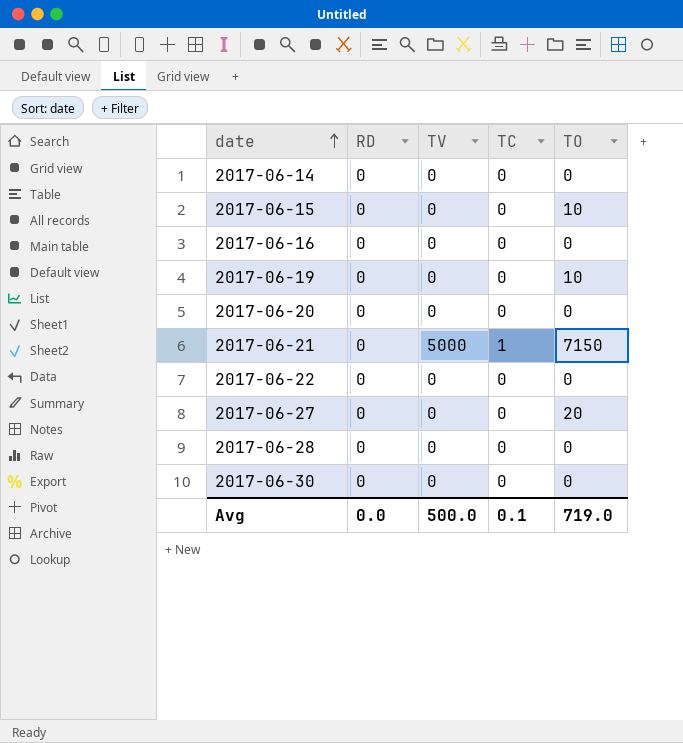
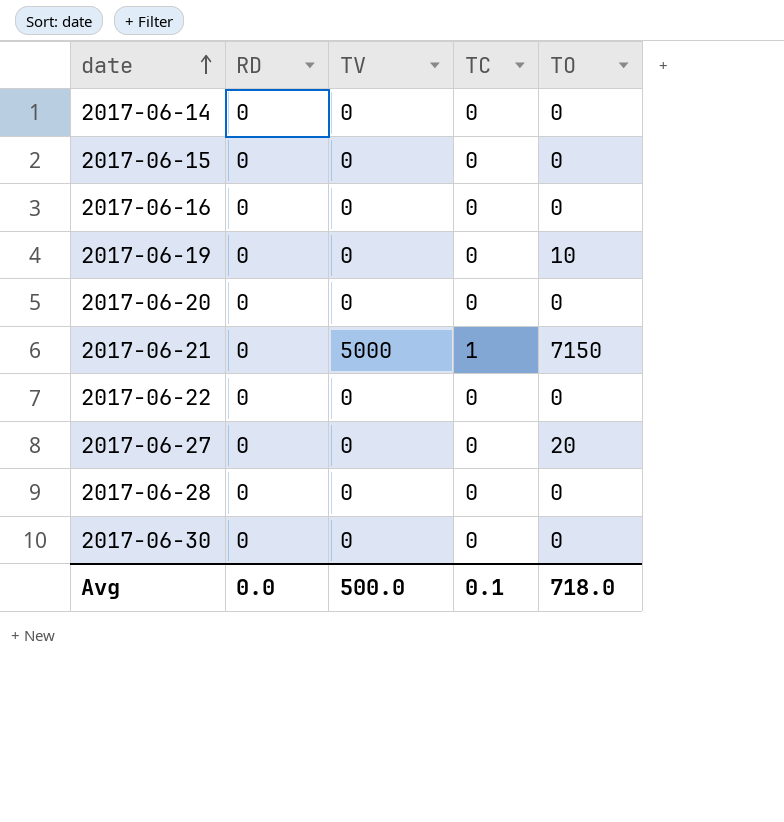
2017-06-15 | TO: 10 -> 0
Avg | TO: 719.0 -> 718.0

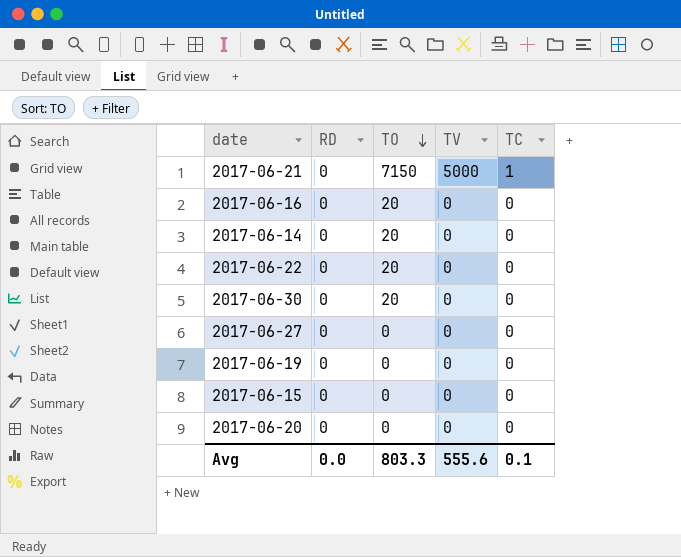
row order: date ascending -> TO descending
column TO | position: 5 -> 3
row 2017-06-28: 0 | 0 | 0 | 0 -> none
2017-06-16 | TO: 0 -> 20
2017-06-14 | TO: 0 -> 20
2017-06-22 | TO: 0 -> 20
2017-06-30 | TO: 0 -> 20
2017-06-27 | TO: 20 -> 0
2017-06-19 | TO: 10 -> 0
Avg | TO: 718.0 -> 803.3
Avg | TV: 500.0 -> 555.6

